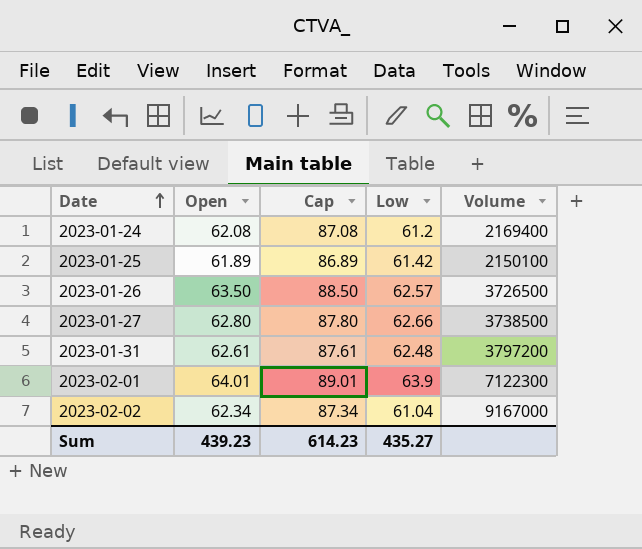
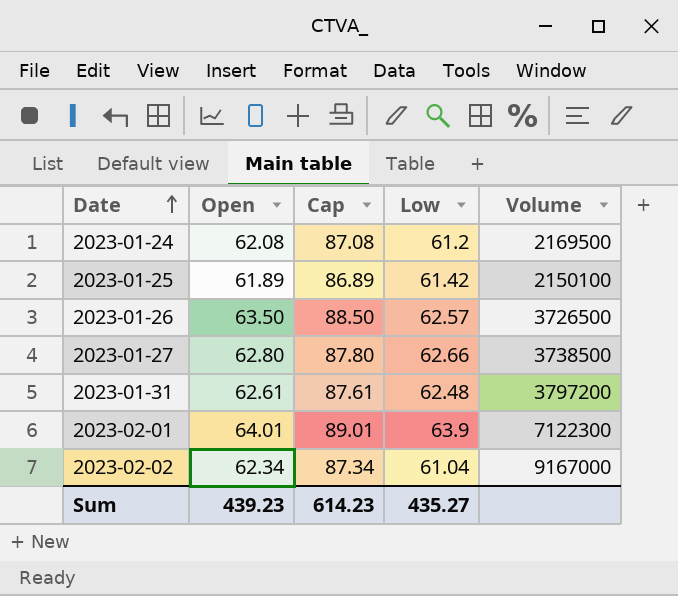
2023-01-24 | Volume: 2169400 -> 2169500

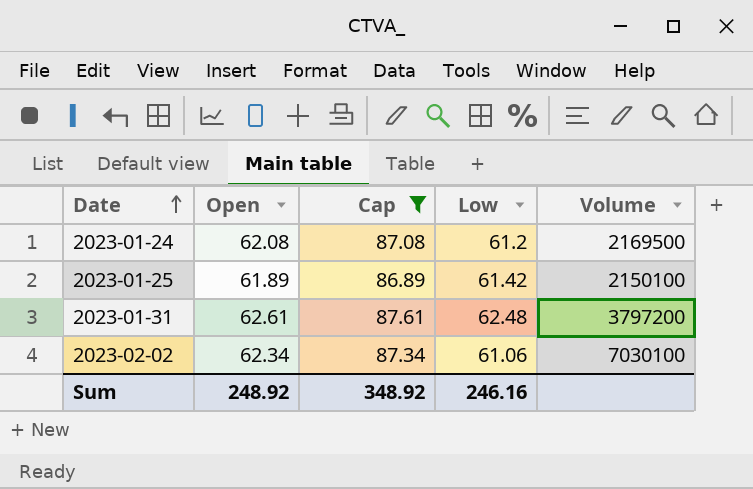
filter: none -> Cap <= 87.61
2023-02-02 | Low: 61.04 -> 61.06
2023-02-02 | Volume: 9167000 -> 7030100
Sum | Open: 439.23 -> 248.92
Sum | Cap: 614.23 -> 348.92
Sum | Low: 435.27 -> 246.16

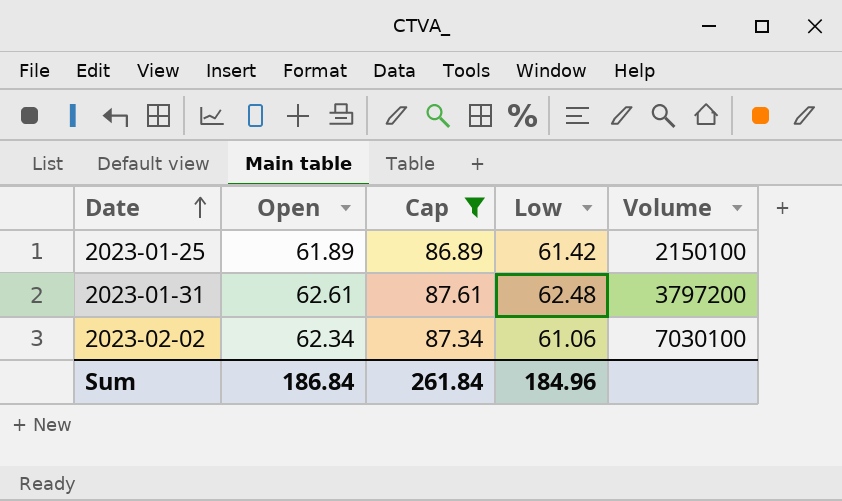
row 2023-01-24: 62.08 | 87.08 | 61.2 | 2169500 -> none
Sum | Open: 248.92 -> 186.84
Sum | Cap: 348.92 -> 261.84
Sum | Low: 246.16 -> 184.96

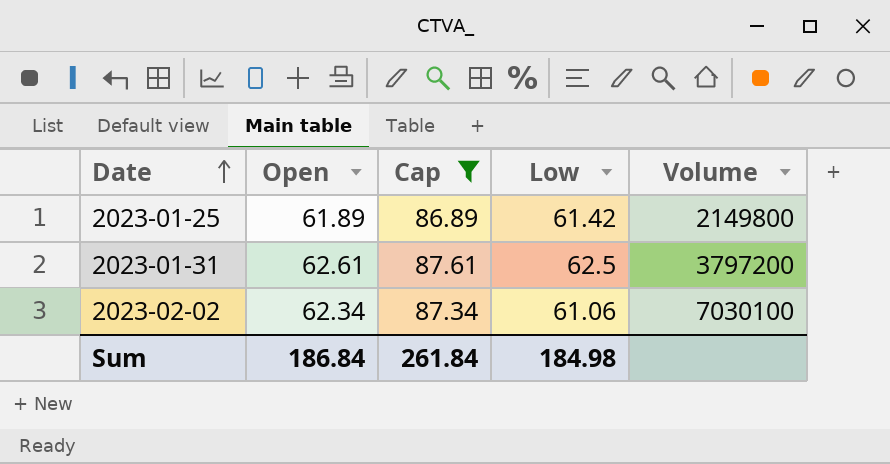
2023-01-25 | Volume: 2150100 -> 2149800
2023-01-31 | Low: 62.48 -> 62.5
Sum | Low: 184.96 -> 184.98

